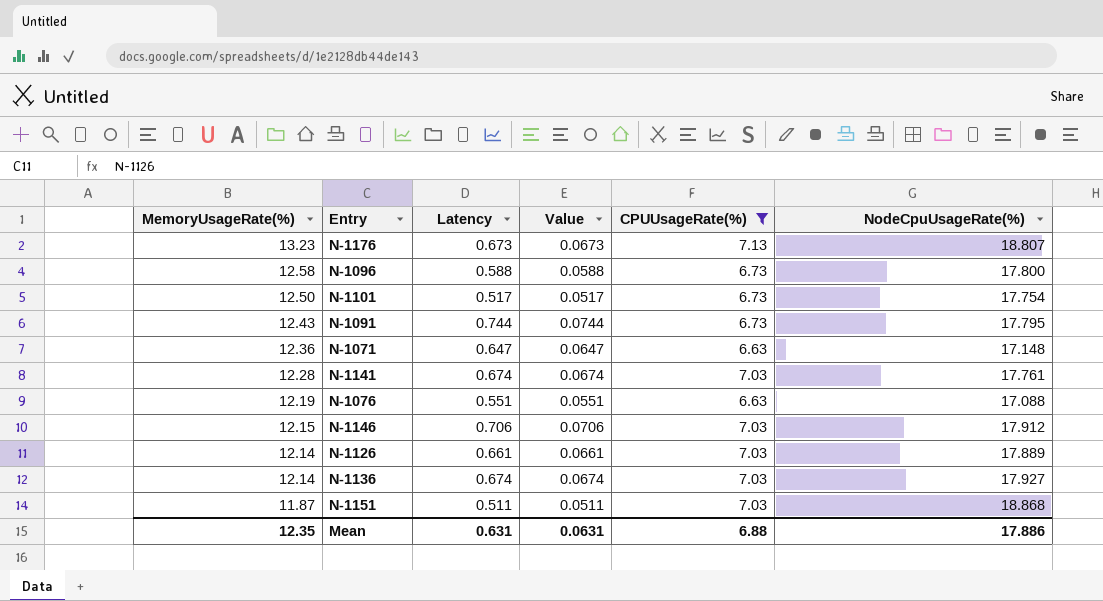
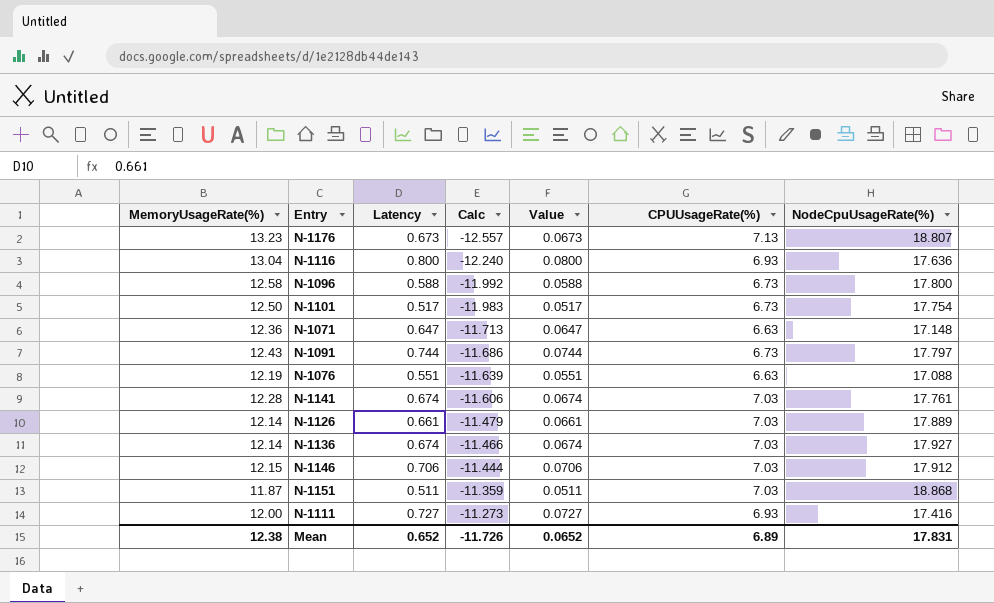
filter: CPUUsageRate(%) != 6.93 -> none
row order: MemoryUsageRate(%) descending -> Calc ascending
column Calc | formula: none -> [Latency] - [MemoryUsageRate(%)]
N-1091 | NodeCpuUsageRate(%): 17.795 -> 17.797
Mean | MemoryUsageRate(%): 12.35 -> 12.38
Mean | Latency: 0.631 -> 0.652
Mean | Value: 0.0631 -> 0.0652
Mean | CPUUsageRate(%): 6.88 -> 6.89
Mean | NodeCpuUsageRate(%): 17.886 -> 17.831

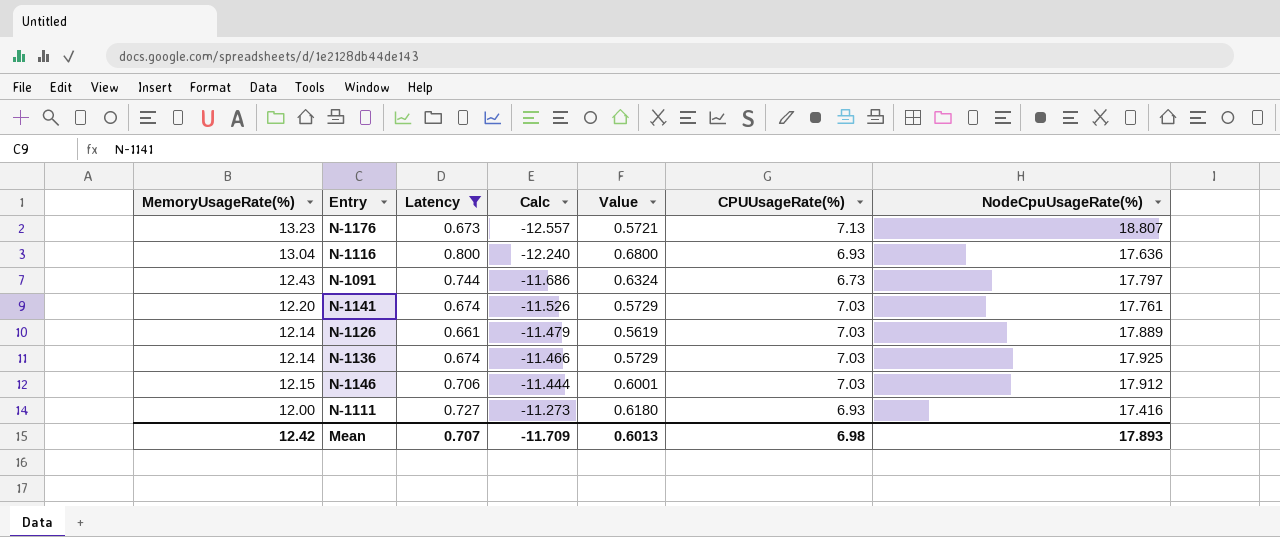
filter: none -> Latency >= 0.661
column Value | formula: [Latency] * 0.1 -> [Latency] * 0.85
N-1141 | MemoryUsageRate(%): 12.28 -> 12.20
N-1141 | Calc: -11.606 -> -11.526
N-1136 | NodeCpuUsageRate(%): 17.927 -> 17.925
Mean | MemoryUsageRate(%): 12.38 -> 12.42
Mean | Latency: 0.652 -> 0.707
Mean | Calc: -11.726 -> -11.709
Mean | Value: 0.0652 -> 0.6013
Mean | CPUUsageRate(%): 6.89 -> 6.98
Mean | NodeCpuUsageRate(%): 17.831 -> 17.893

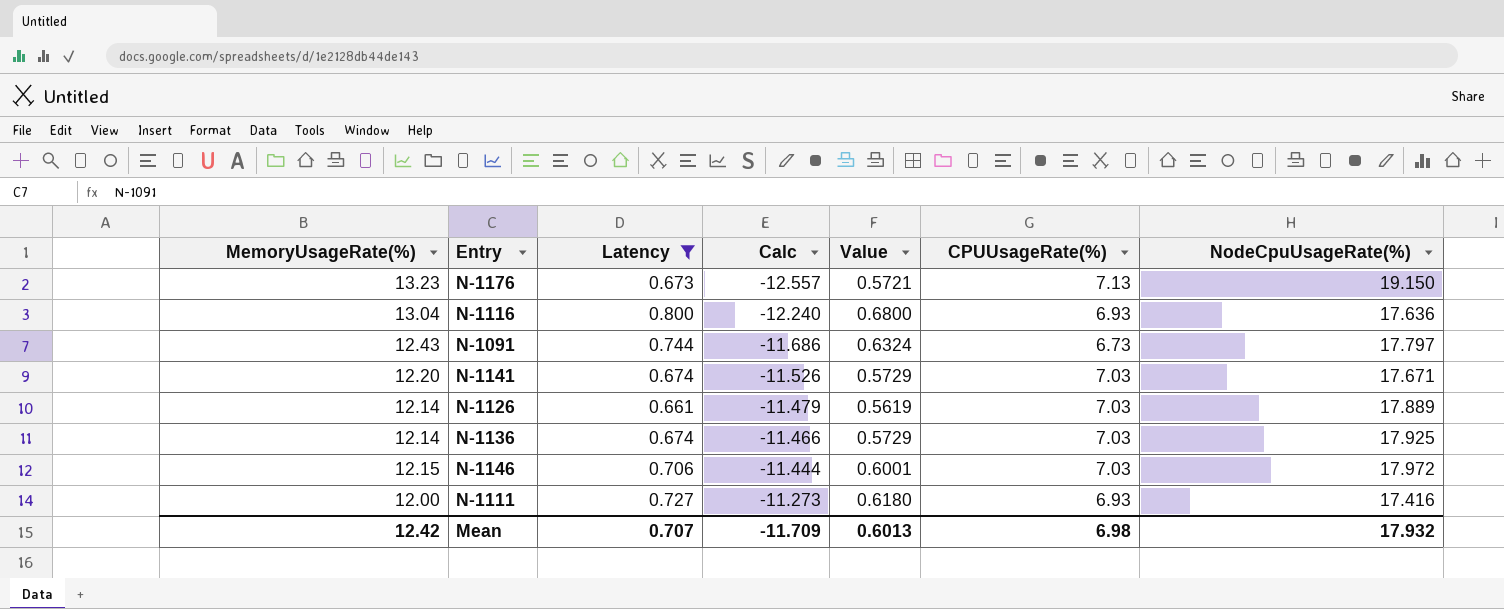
N-1176 | NodeCpuUsageRate(%): 18.807 -> 19.150
N-1141 | NodeCpuUsageRate(%): 17.761 -> 17.671
N-1146 | NodeCpuUsageRate(%): 17.912 -> 17.972
Mean | NodeCpuUsageRate(%): 17.893 -> 17.932

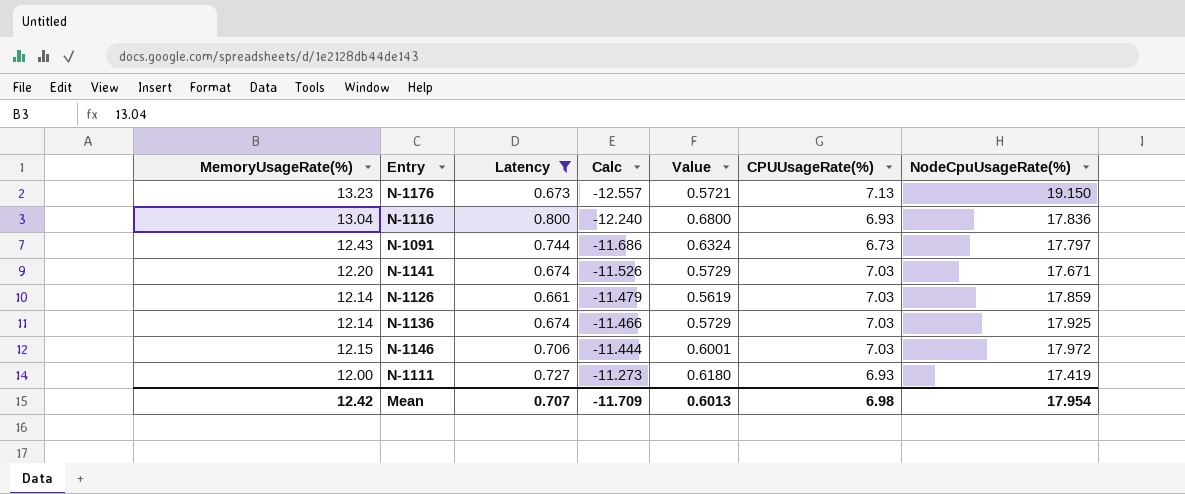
N-1116 | NodeCpuUsageRate(%): 17.636 -> 17.836
N-1126 | NodeCpuUsageRate(%): 17.889 -> 17.859
N-1111 | NodeCpuUsageRate(%): 17.416 -> 17.419
Mean | NodeCpuUsageRate(%): 17.932 -> 17.954

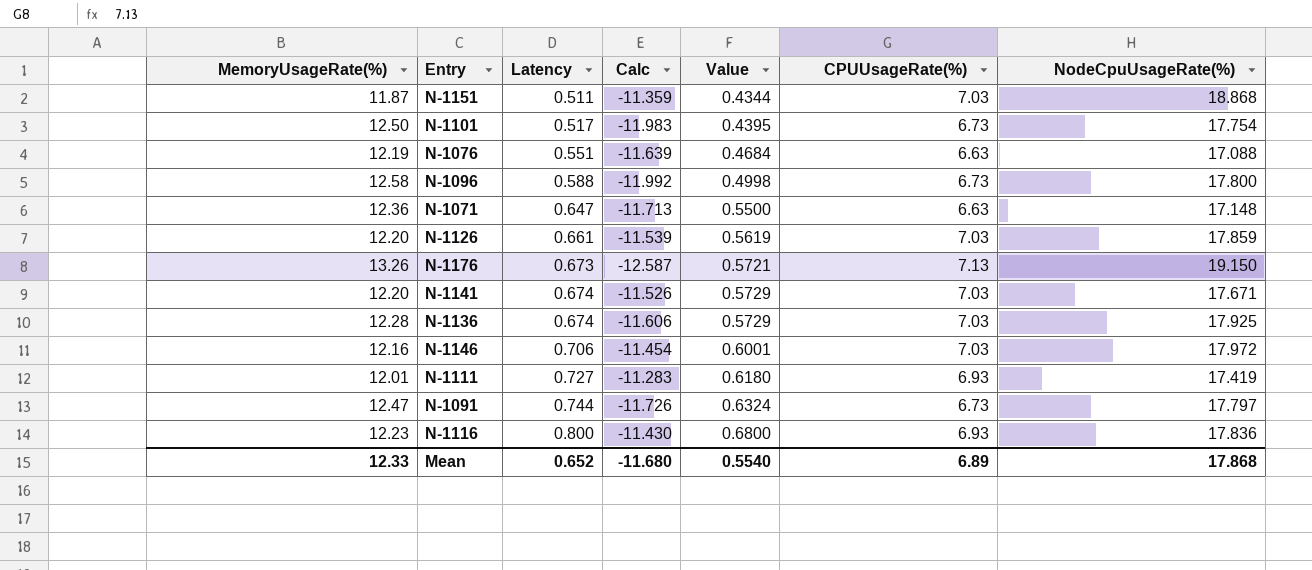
filter: Latency >= 0.661 -> none
row order: Calc ascending -> Latency ascending
N-1126 | MemoryUsageRate(%): 12.14 -> 12.20
N-1126 | Calc: -11.479 -> -11.539
N-1176 | MemoryUsageRate(%): 13.23 -> 13.26
N-1176 | Calc: -12.557 -> -12.587
N-1136 | MemoryUsageRate(%): 12.14 -> 12.28
N-1136 | Calc: -11.466 -> -11.606
N-1146 | MemoryUsageRate(%): 12.15 -> 12.16
N-1146 | Calc: -11.444 -> -11.454
N-1111 | MemoryUsageRate(%): 12.00 -> 12.01
N-1111 | Calc: -11.273 -> -11.283
N-1091 | MemoryUsageRate(%): 12.43 -> 12.47
N-1091 | Calc: -11.686 -> -11.726
N-1116 | MemoryUsageRate(%): 13.04 -> 12.23
N-1116 | Calc: -12.240 -> -11.430
Mean | MemoryUsageRate(%): 12.42 -> 12.33
Mean | Latency: 0.707 -> 0.652
Mean | Calc: -11.709 -> -11.680
Mean | Value: 0.6013 -> 0.5540
Mean | CPUUsageRate(%): 6.98 -> 6.89
Mean | NodeCpuUsageRate(%): 17.954 -> 17.868

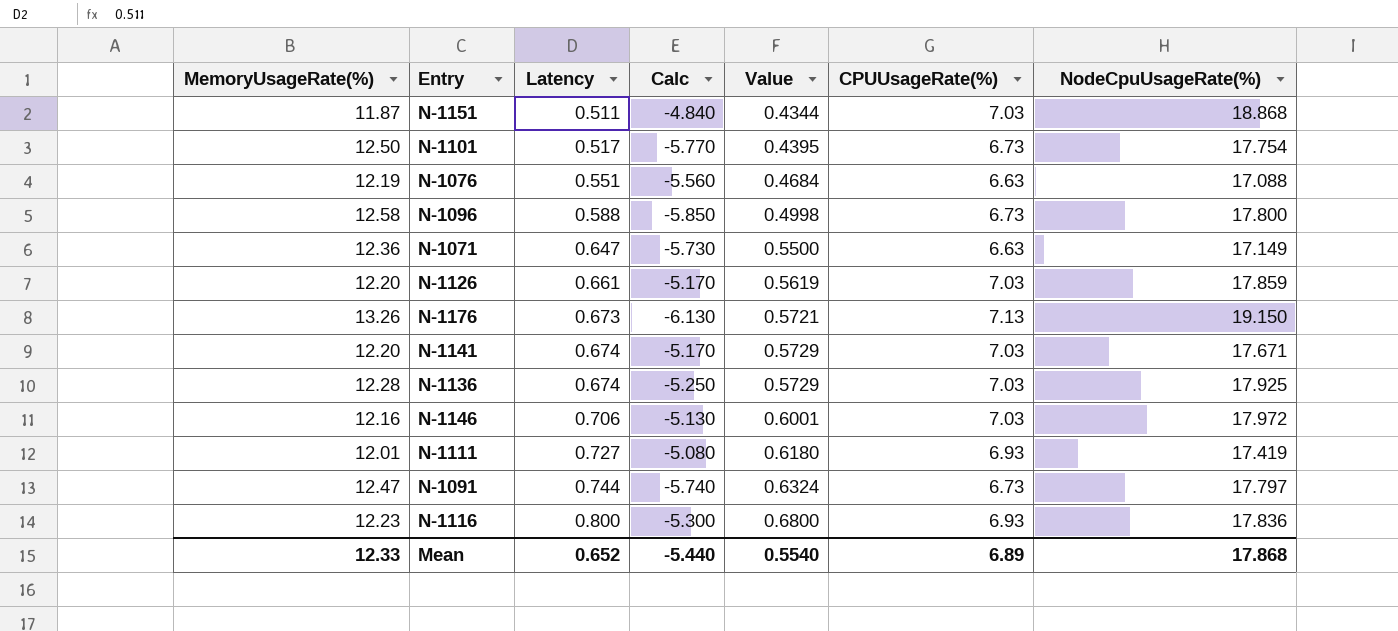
column Calc | formula: [Latency] - [MemoryUsageRate(%)] -> [CPUUsageRate(%)] - [MemoryUsageRate(%)]
N-1071 | NodeCpuUsageRate(%): 17.148 -> 17.149
Mean | Calc: -11.680 -> -5.440

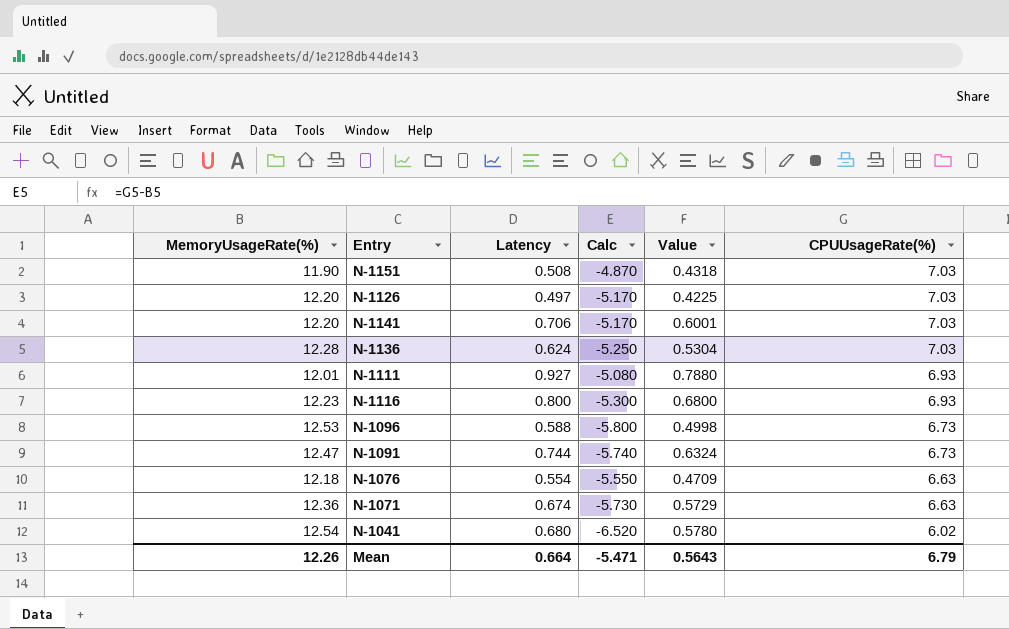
row order: Latency ascending -> CPUUsageRate(%) descending
column NodeCpuUsageRate(%) | position: 7 -> none
row N-1101: 12.50 | 0.517 | -5.770 | 0.4395 | 6.73 | 17.754 -> none
row N-1176: 13.26 | 0.673 | -6.130 | 0.5721 | 7.13 | 19.150 -> none
row N-1146: 12.16 | 0.706 | -5.130 | 0.6001 | 7.03 | 17.972 -> none
N-1151 | MemoryUsageRate(%): 11.87 -> 11.90
N-1151 | Latency: 0.511 -> 0.508
N-1151 | Calc: -4.840 -> -4.870
N-1151 | Value: 0.4344 -> 0.4318
N-1126 | Latency: 0.661 -> 0.497
N-1126 | Value: 0.5619 -> 0.4225
N-1141 | Latency: 0.674 -> 0.706
N-1141 | Value: 0.5729 -> 0.6001
N-1136 | Latency: 0.674 -> 0.624
N-1136 | Value: 0.5729 -> 0.5304
N-1111 | Latency: 0.727 -> 0.927
N-1111 | Value: 0.6180 -> 0.7880
N-1096 | MemoryUsageRate(%): 12.58 -> 12.53
N-1096 | Calc: -5.850 -> -5.800
N-1076 | MemoryUsageRate(%): 12.19 -> 12.18
N-1076 | Latency: 0.551 -> 0.554
N-1076 | Calc: -5.560 -> -5.550
N-1076 | Value: 0.4684 -> 0.4709
N-1071 | Latency: 0.647 -> 0.674
N-1071 | Value: 0.5500 -> 0.5729
row N-1041: none -> 12.54 | 0.680 | -6.520 | 0.5780 | 6.02
Mean | MemoryUsageRate(%): 12.33 -> 12.26
Mean | Latency: 0.652 -> 0.664
Mean | Calc: -5.440 -> -5.471
Mean | Value: 0.5540 -> 0.5643
Mean | CPUUsageRate(%): 6.89 -> 6.79

